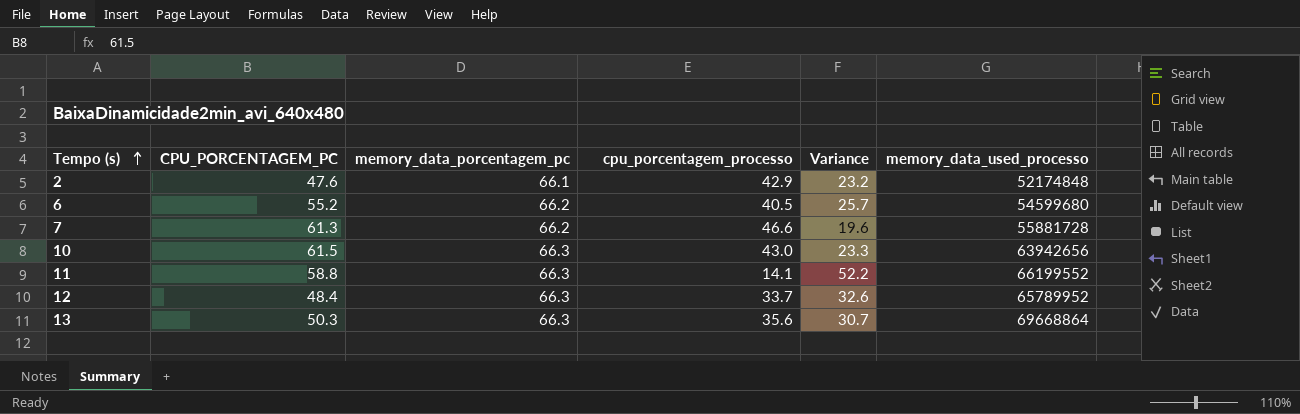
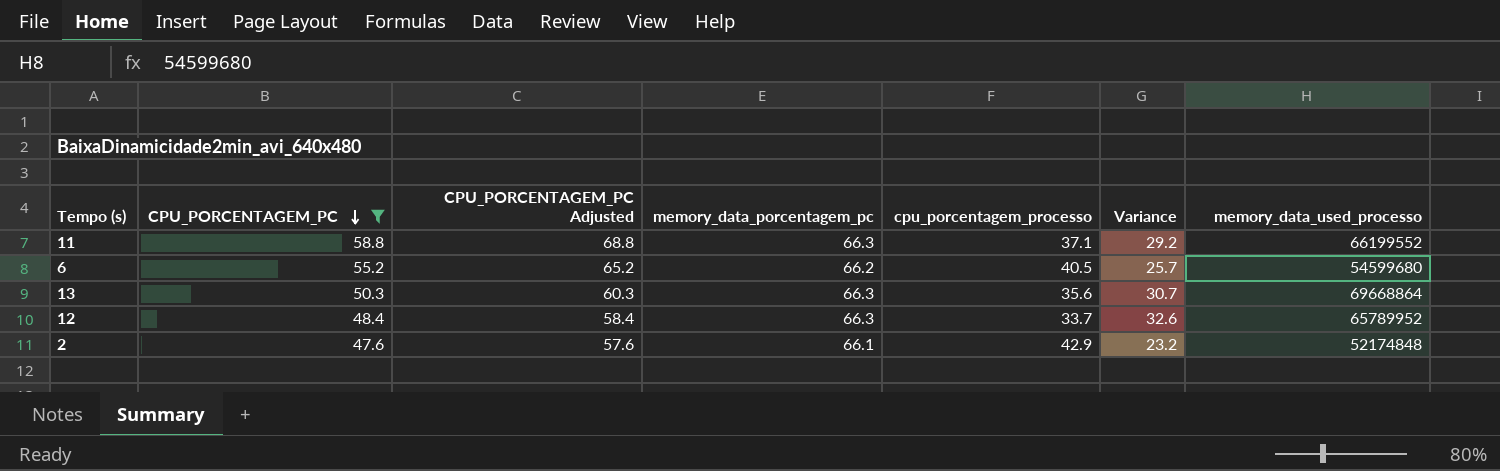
filter: none -> CPU_PORCENTAGEM_PC <= 58.8
row order: Tempo (s) ascending -> CPU_PORCENTAGEM_PC descending
column CPU_PORCENTAGEM_PC Adjusted | formula: none -> [CPU_PORCENTAGEM_PC] + 10
11 | cpu_porcentagem_processo: 14.1 -> 37.1
11 | Variance: 52.2 -> 29.2

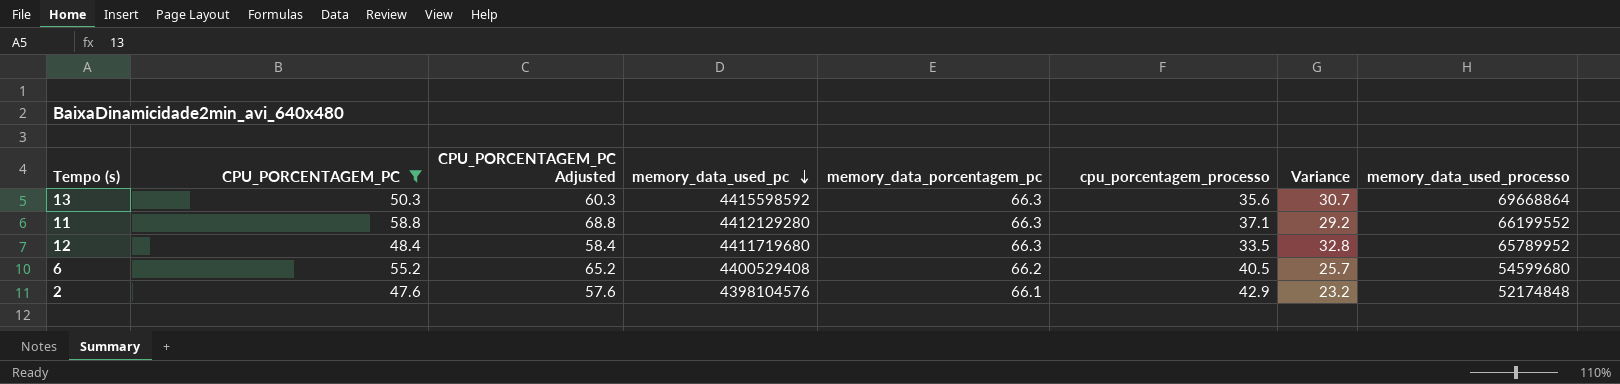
row order: CPU_PORCENTAGEM_PC descending -> memory_data_used_pc descending
column memory_data_used_pc | position: none -> 4
12 | cpu_porcentagem_processo: 33.7 -> 33.5
12 | Variance: 32.6 -> 32.8

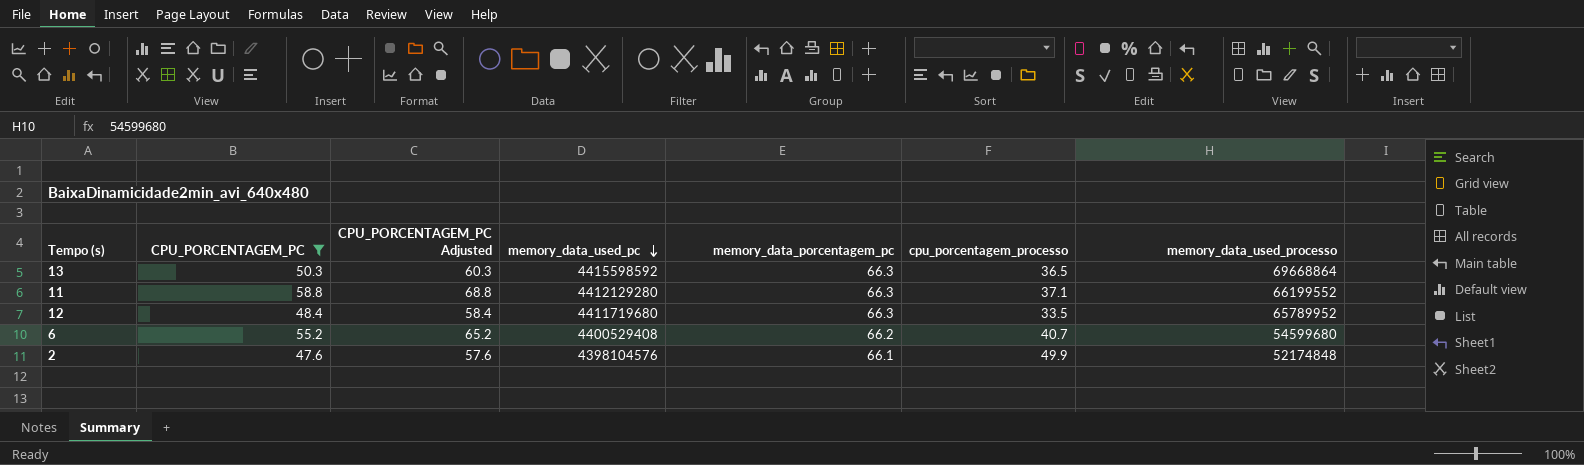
column Variance | formula: [memory_data_porcentagem_pc] - [cpu_porcentagem_processo] -> none
13 | cpu_porcentagem_processo: 35.6 -> 36.5
6 | cpu_porcentagem_processo: 40.5 -> 40.7
2 | cpu_porcentagem_processo: 42.9 -> 49.9

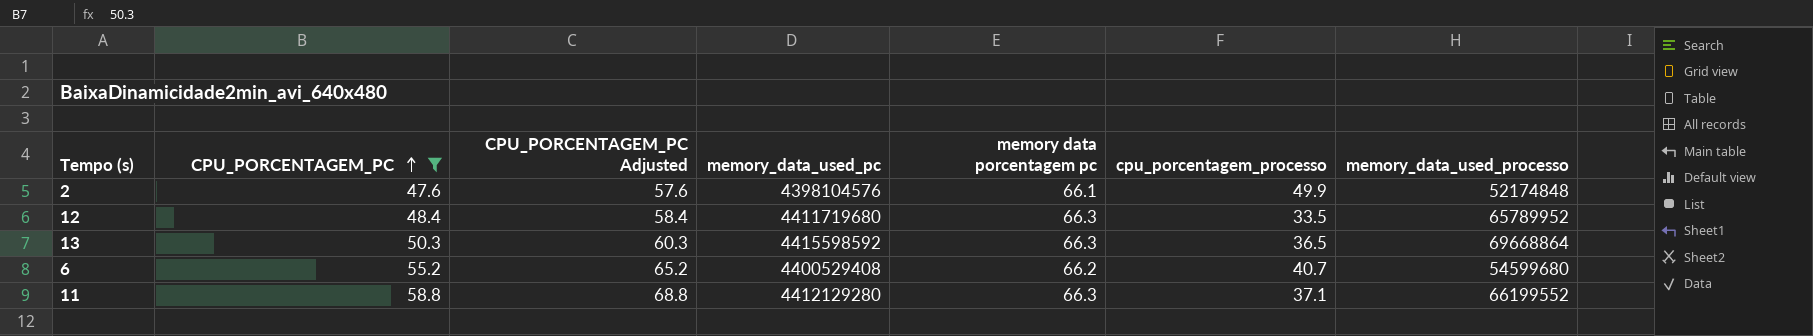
row order: memory_data_used_pc descending -> CPU_PORCENTAGEM_PC ascending
column name: memory_data_porcentagem_pc -> memory data porcentagem pc

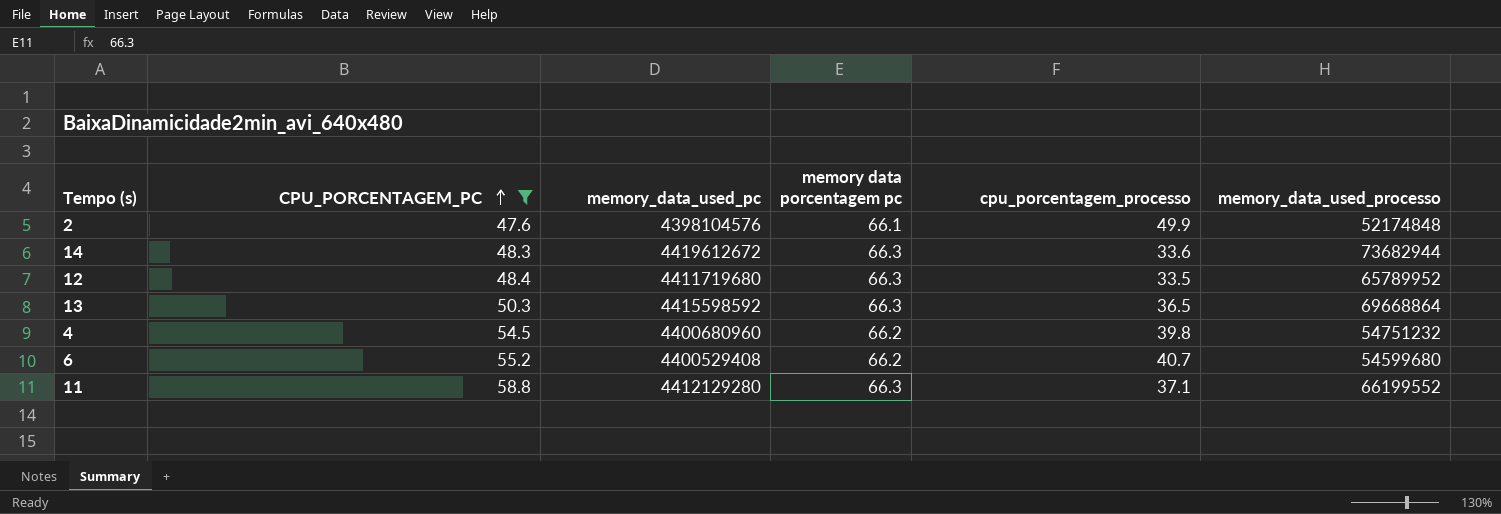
column CPU_PORCENTAGEM_PC Adjusted | formula: [CPU_PORCENTAGEM_PC] + 10 -> none
row 14: none -> 48.3 | 4419612672 | 66.3 | 33.6 | 73682944
row 4: none -> 54.5 | 4400680960 | 66.2 | 39.8 | 54751232

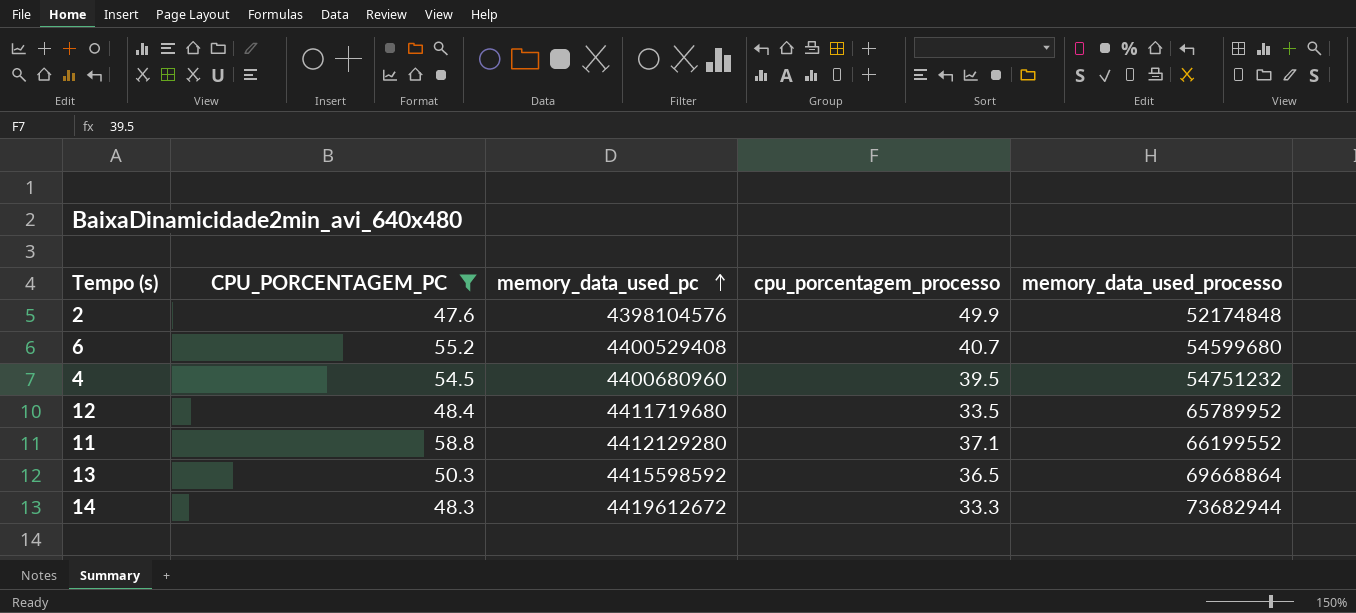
row order: CPU_PORCENTAGEM_PC ascending -> memory_data_used_pc ascending
column memory data porcentagem pc | position: 4 -> none
4 | cpu_porcentagem_processo: 39.8 -> 39.5
14 | cpu_porcentagem_processo: 33.6 -> 33.3

